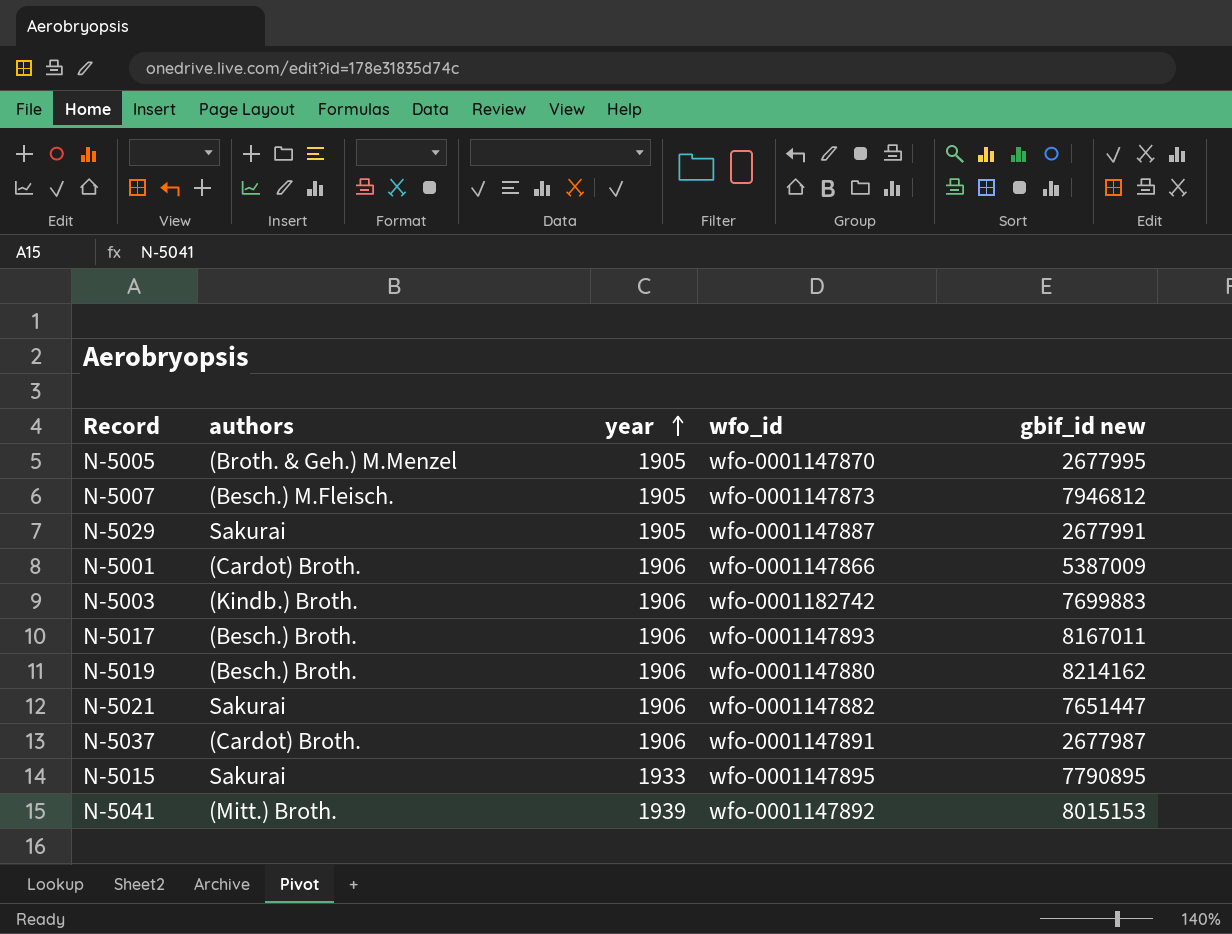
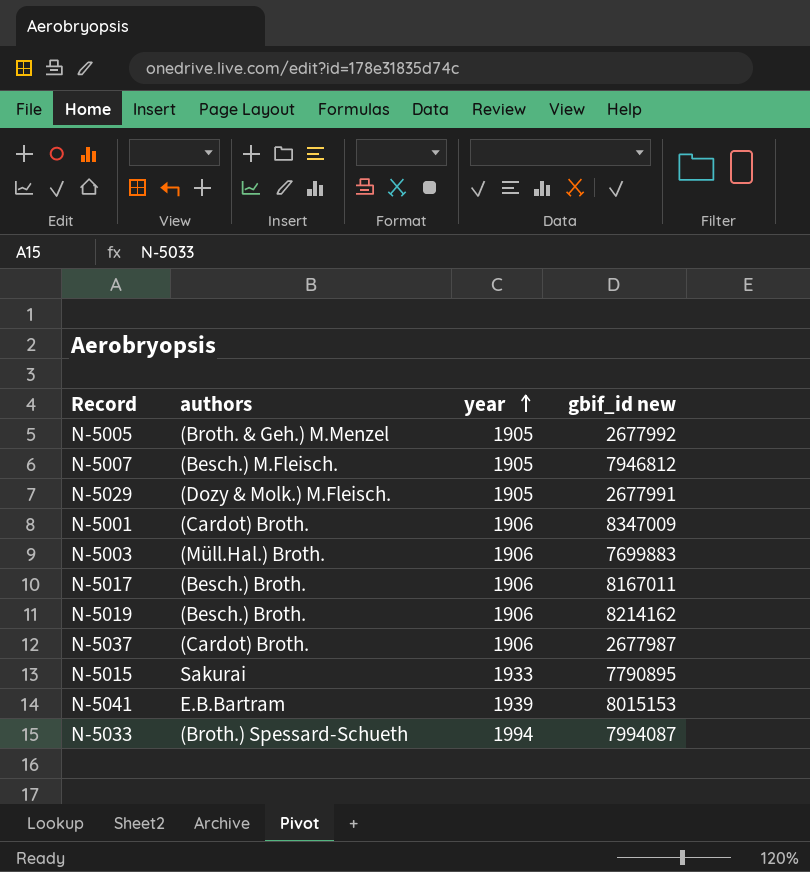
column wfo_id | position: 4 -> none
row N-5021: Sakurai | 1906 | wfo-0001147882 | 7651447 -> none
N-5005 | gbif_id new: 2677995 -> 2677992
N-5029 | authors: Sakurai -> (Dozy & Molk.) M.Fleisch.
N-5001 | gbif_id new: 5387009 -> 8347009
N-5003 | authors: (Kindb.) Broth. -> (Müll.Hal.) Broth.
N-5041 | authors: (Mitt.) Broth. -> E.B.Bartram
row N-5033: none -> (Broth.) Spessard-Schueth | 1994 | 7994087

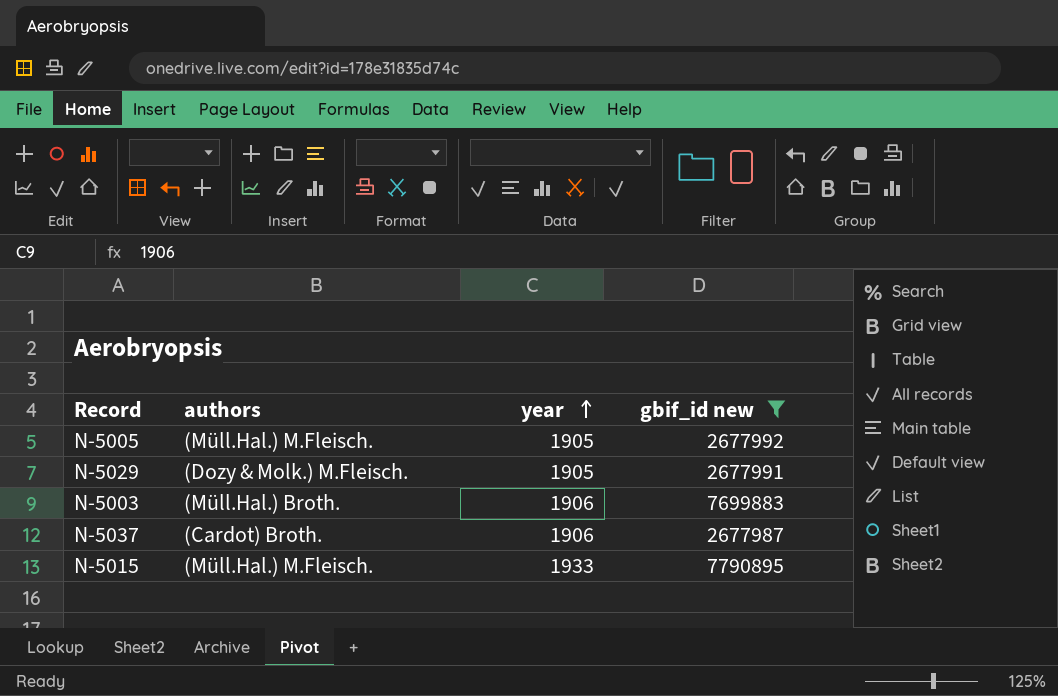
filter: none -> gbif_id new <= 7790895
N-5005 | authors: (Broth. & Geh.) M.Menzel -> (Müll.Hal.) M.Fleisch.
N-5015 | authors: Sakurai -> (Müll.Hal.) M.Fleisch.

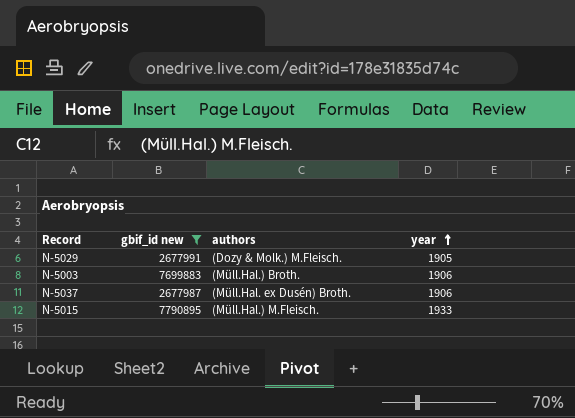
column gbif_id new | position: 4 -> 2
row N-5005: (Müll.Hal.) M.Fleisch. | 1905 | 2677992 -> none
N-5037 | authors: (Cardot) Broth. -> (Müll.Hal. ex Dusén) Broth.

